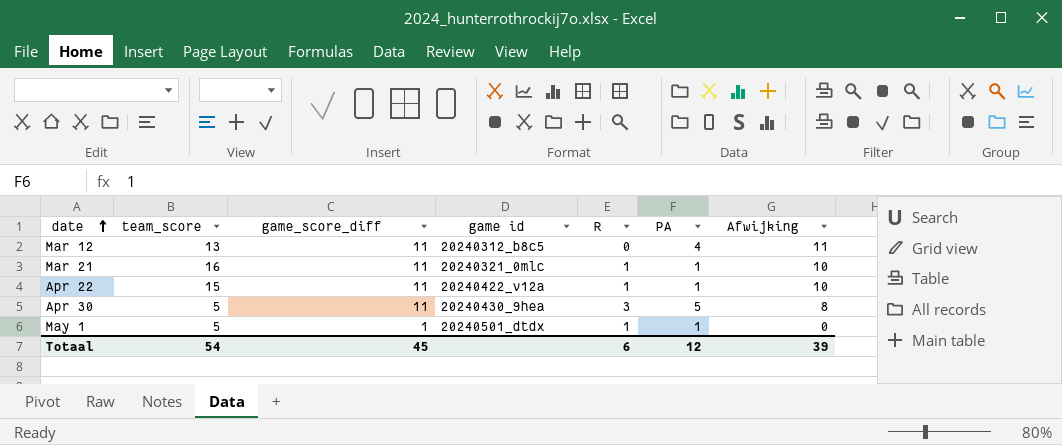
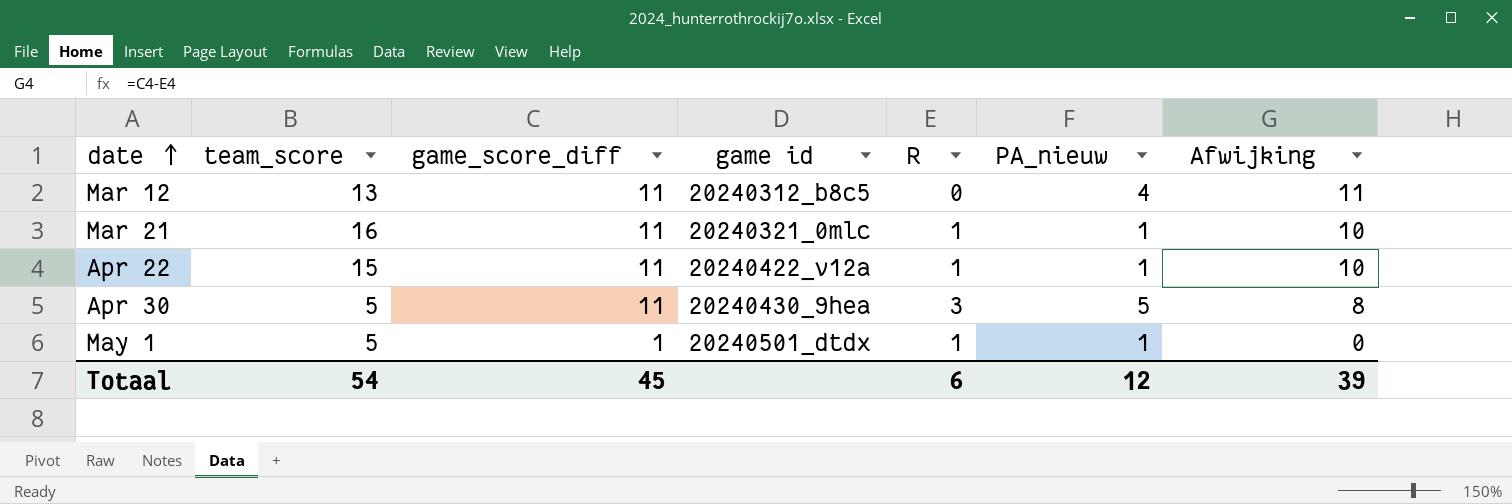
column name: PA -> PA_nieuw

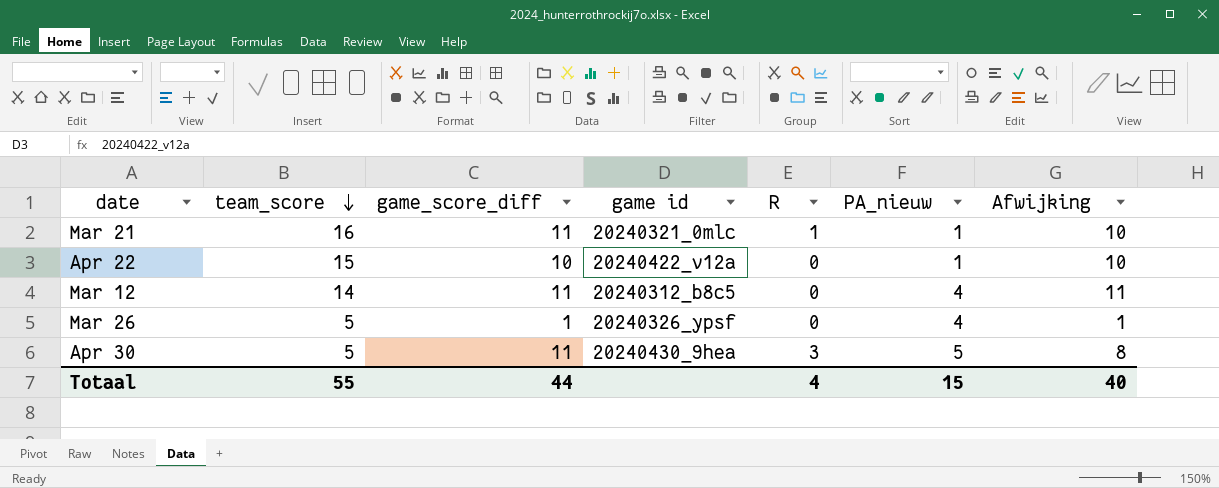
row order: date ascending -> team_score descending
row May 1: 5 | 1 | 20240501_dtdx | 1 | 1 | 0 -> none
Apr 22 | game_score_diff: 11 -> 10
Apr 22 | R: 1 -> 0
Mar 12 | team_score: 13 -> 14
row Mar 26: none -> 5 | 1 | 20240326_ypsf | 0 | 4 | 1
Totaal | team_score: 54 -> 55
Totaal | game_score_diff: 45 -> 44
Totaal | R: 6 -> 4
Totaal | PA_nieuw: 12 -> 15
Totaal | Afwijking: 39 -> 40

